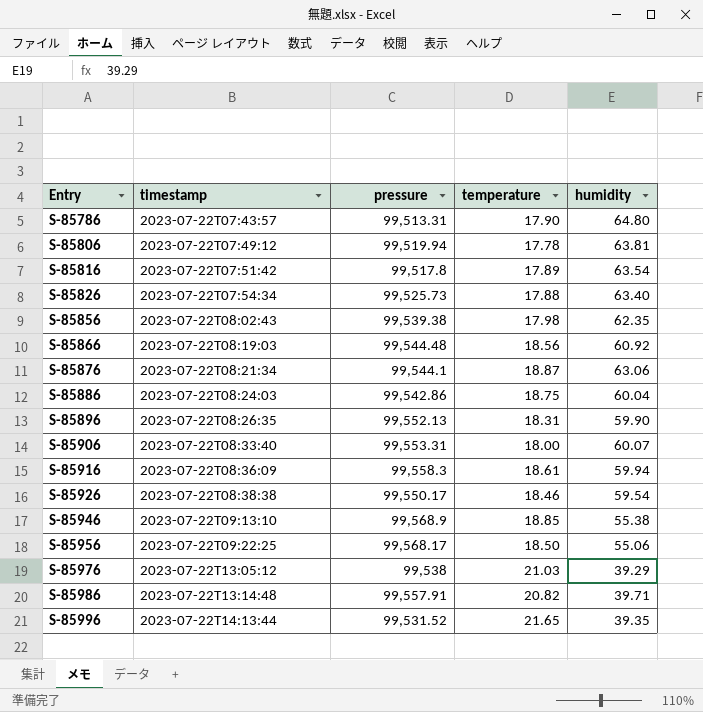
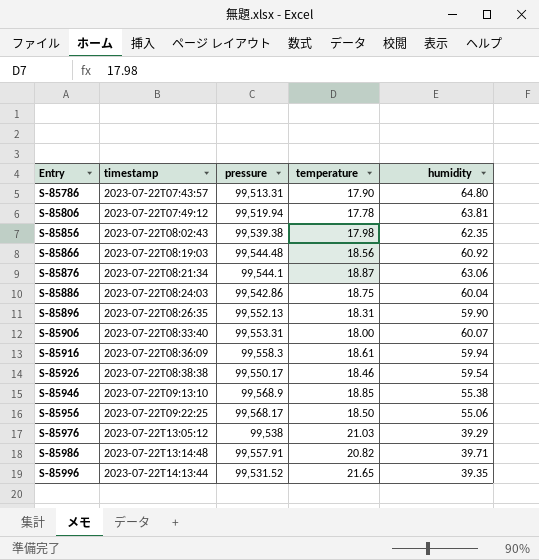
row S-85816: 2023-07-22T07:51:42 | 99,517.8 | 17.89 | 63.54 -> none
row S-85826: 2023-07-22T07:54:34 | 99,525.73 | 17.88 | 63.40 -> none

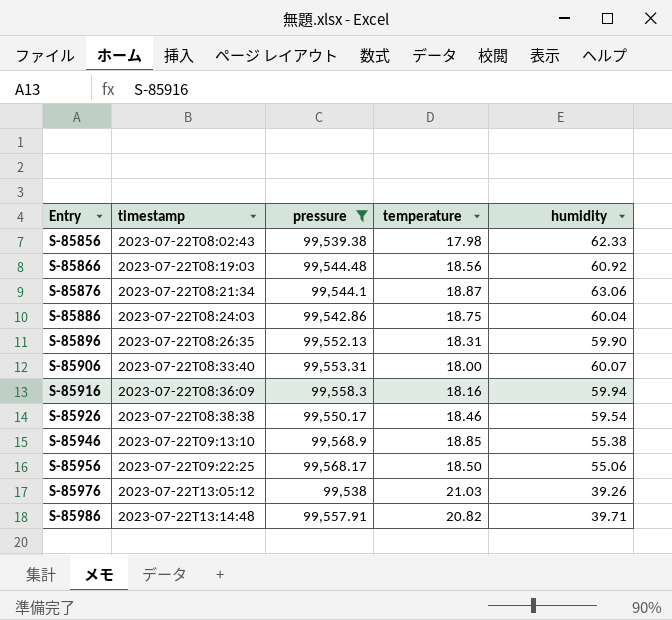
filter: none -> pressure >= 99,538
S-85856 | humidity: 62.35 -> 62.33
S-85916 | temperature: 18.61 -> 18.16
S-85976 | humidity: 39.29 -> 39.26

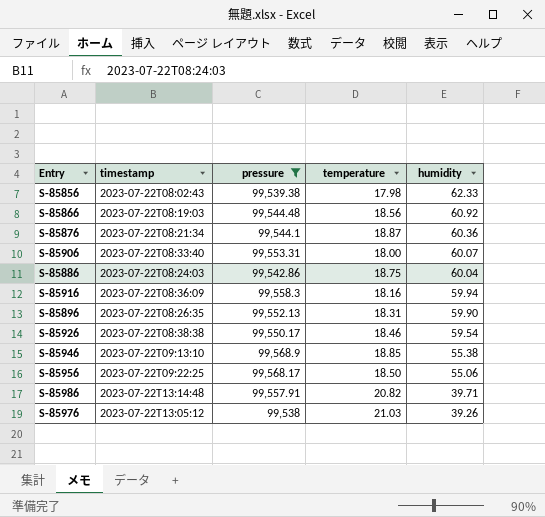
row order: Entry ascending -> humidity descending
S-85876 | humidity: 63.06 -> 60.36

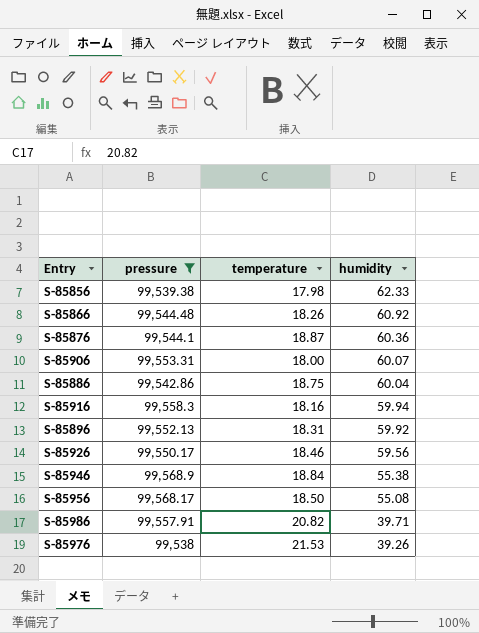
column timestamp | position: 2 -> none
S-85866 | temperature: 18.56 -> 18.26
S-85896 | humidity: 59.90 -> 59.92
S-85926 | humidity: 59.54 -> 59.56
S-85946 | temperature: 18.85 -> 18.84
S-85956 | humidity: 55.06 -> 55.08
S-85976 | temperature: 21.03 -> 21.53

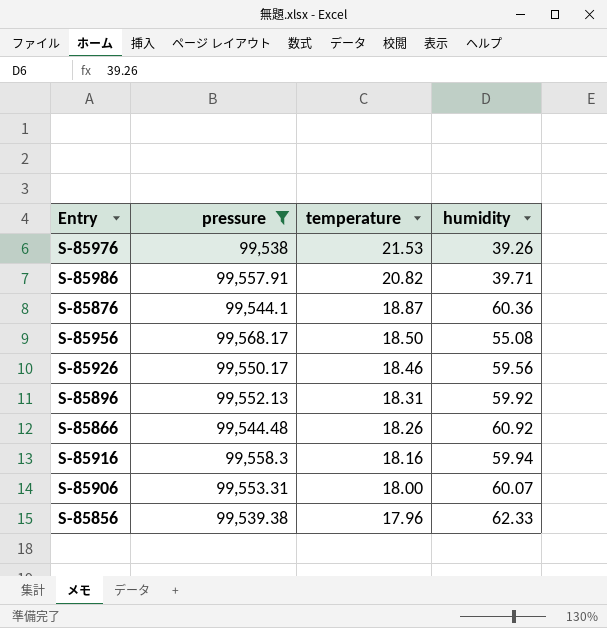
row order: humidity descending -> temperature descending
row S-85886: 99,542.86 | 18.75 | 60.04 -> none
row S-85946: 99,568.9 | 18.84 | 55.38 -> none
S-85856 | temperature: 17.98 -> 17.96

